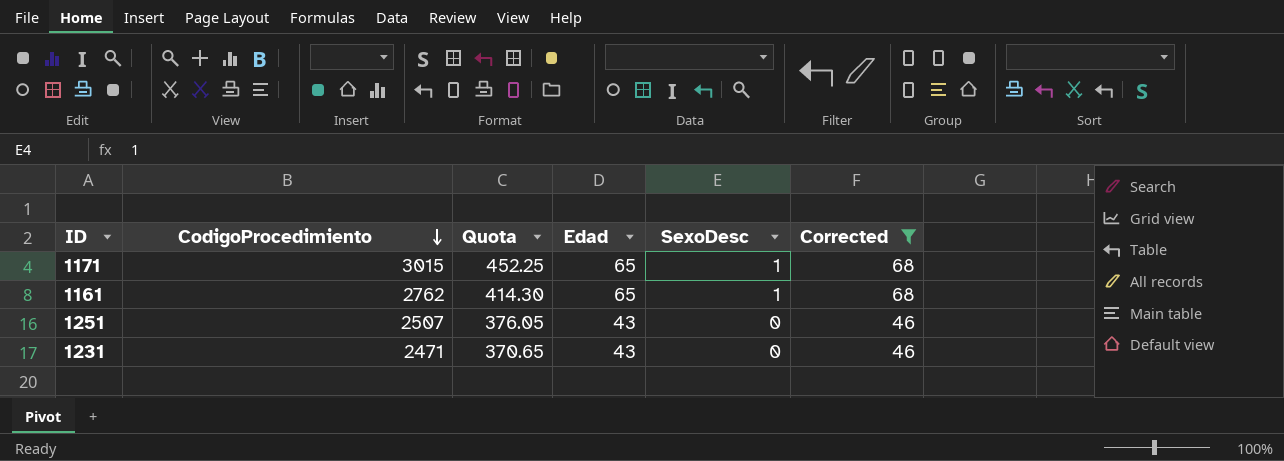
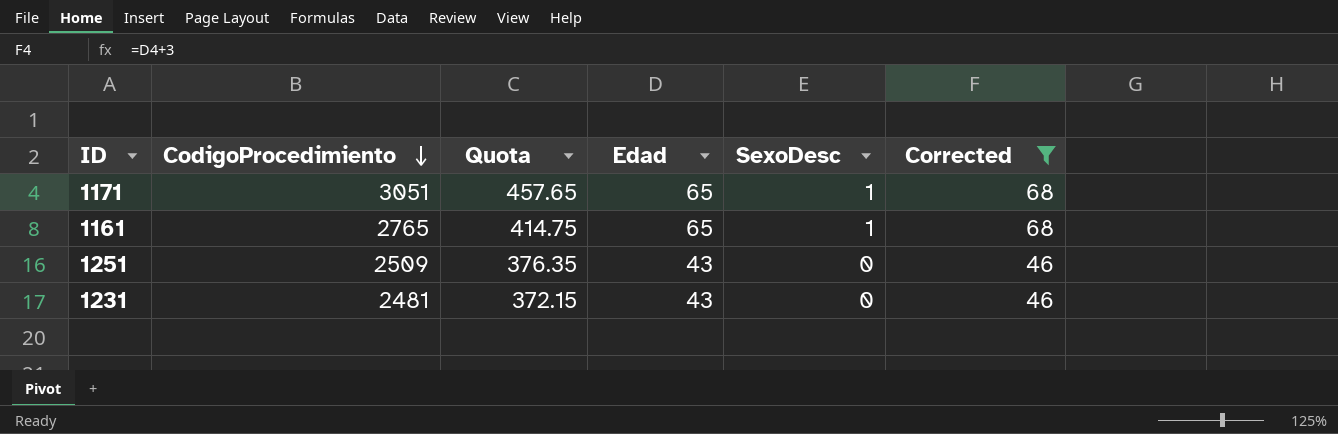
1171 | CodigoProcedimiento: 3015 -> 3051
1171 | Quota: 452.25 -> 457.65
1161 | CodigoProcedimiento: 2762 -> 2765
1161 | Quota: 414.30 -> 414.75
1251 | CodigoProcedimiento: 2507 -> 2509
1251 | Quota: 376.05 -> 376.35
1231 | CodigoProcedimiento: 2471 -> 2481
1231 | Quota: 370.65 -> 372.15

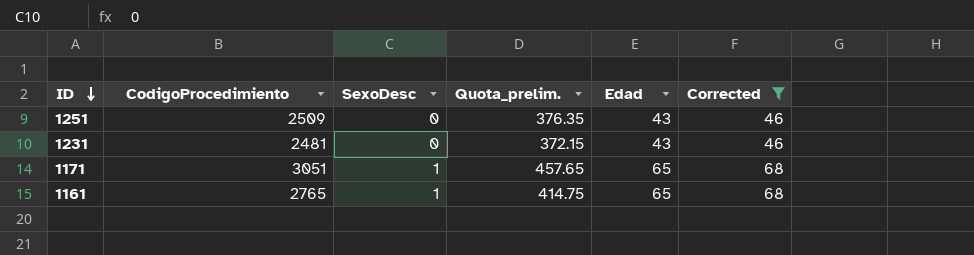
row order: CodigoProcedimiento descending -> ID descending
column SexoDesc | position: 5 -> 3
column name: Quota -> Quota_prelim.

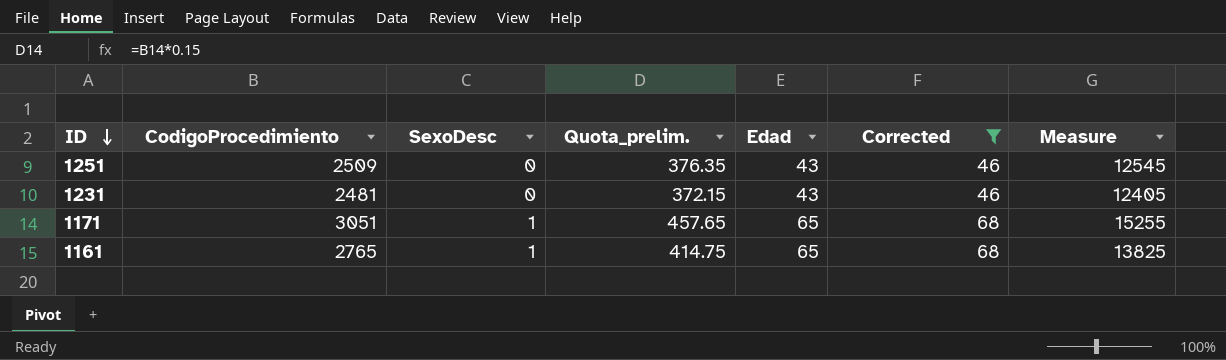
column Measure | formula: none -> [CodigoProcedimiento] * 5

